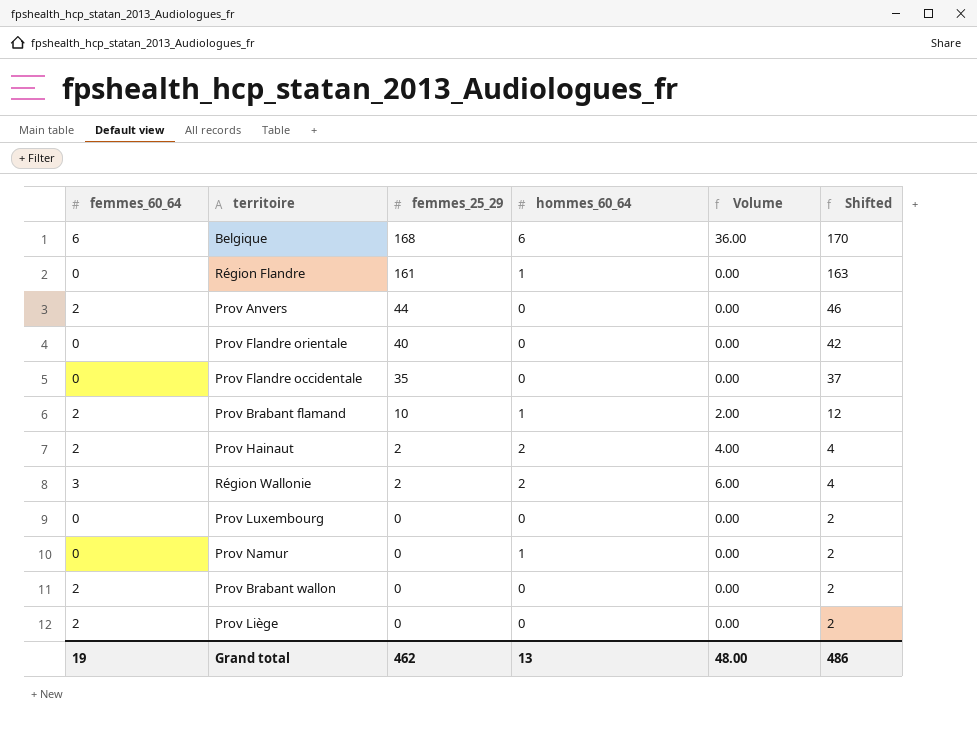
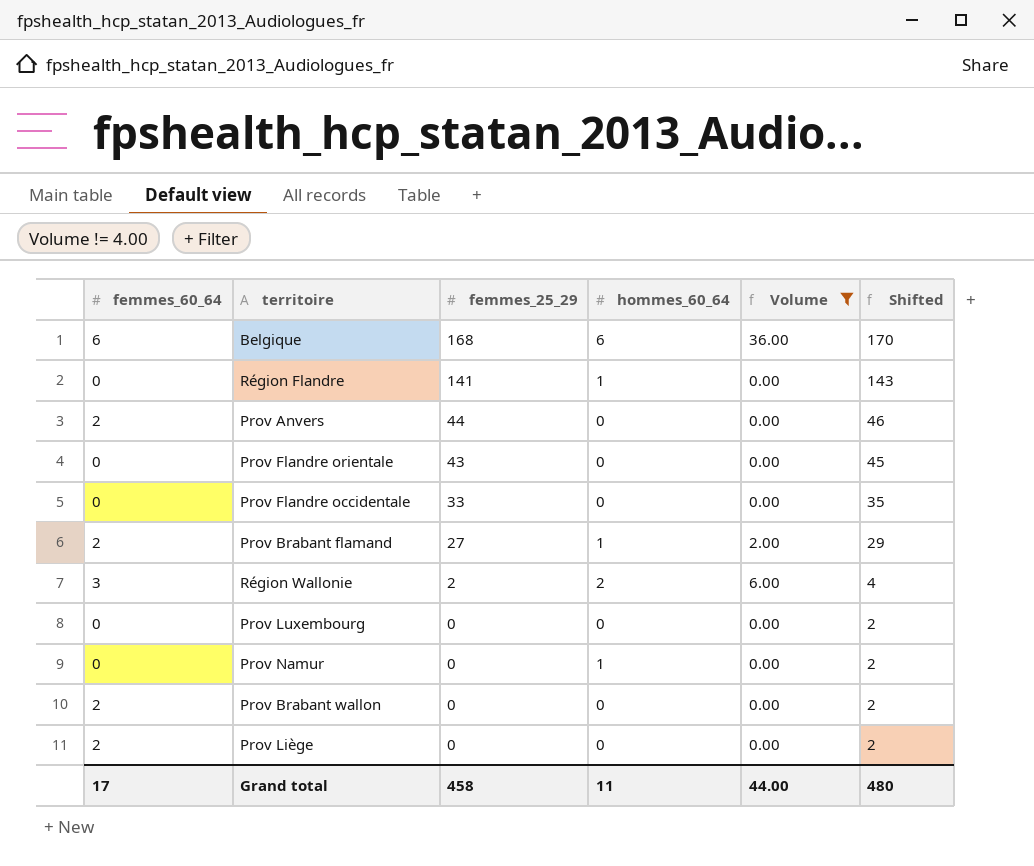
filter: none -> Volume != 4.00
Région Flandre | femmes_25_29: 161 -> 141
Région Flandre | Shifted: 163 -> 143
Prov Flandre orientale | femmes_25_29: 40 -> 43
Prov Flandre orientale | Shifted: 42 -> 45
Prov Flandre occidentale | femmes_25_29: 35 -> 33
Prov Flandre occidentale | Shifted: 37 -> 35
Prov Brabant flamand | femmes_25_29: 10 -> 27
Prov Brabant flamand | Shifted: 12 -> 29
Grand total | femmes_60_64: 19 -> 17
Grand total | femmes_25_29: 462 -> 458
Grand total | hommes_60_64: 13 -> 11
Grand total | Volume: 48.00 -> 44.00
Grand total | Shifted: 486 -> 480

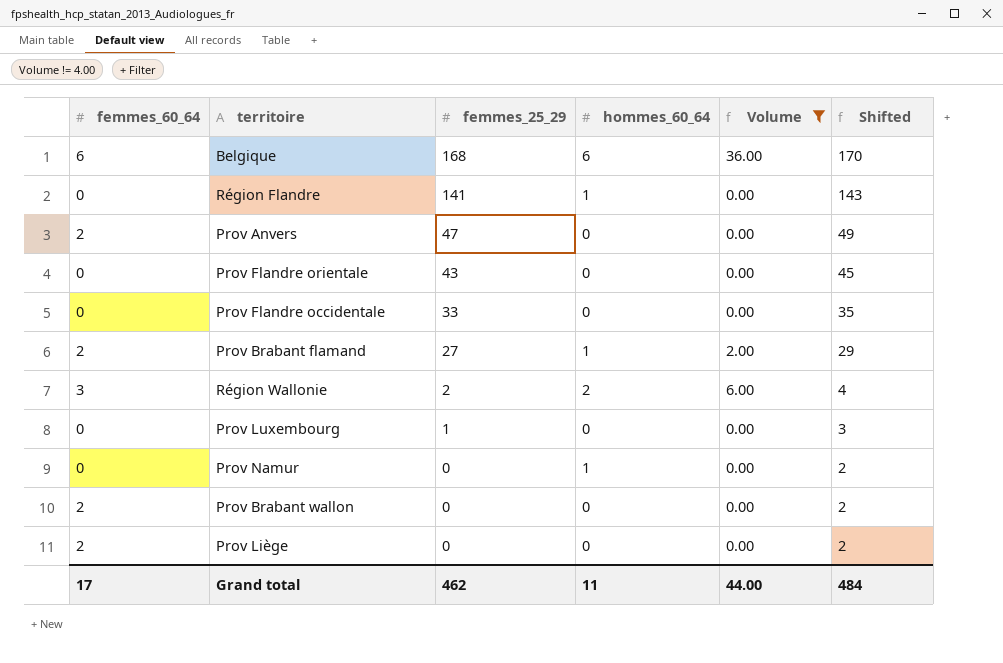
Prov Anvers | femmes_25_29: 44 -> 47
Prov Anvers | Shifted: 46 -> 49
Prov Luxembourg | femmes_25_29: 0 -> 1
Prov Luxembourg | Shifted: 2 -> 3
Grand total | femmes_25_29: 458 -> 462
Grand total | Shifted: 480 -> 484

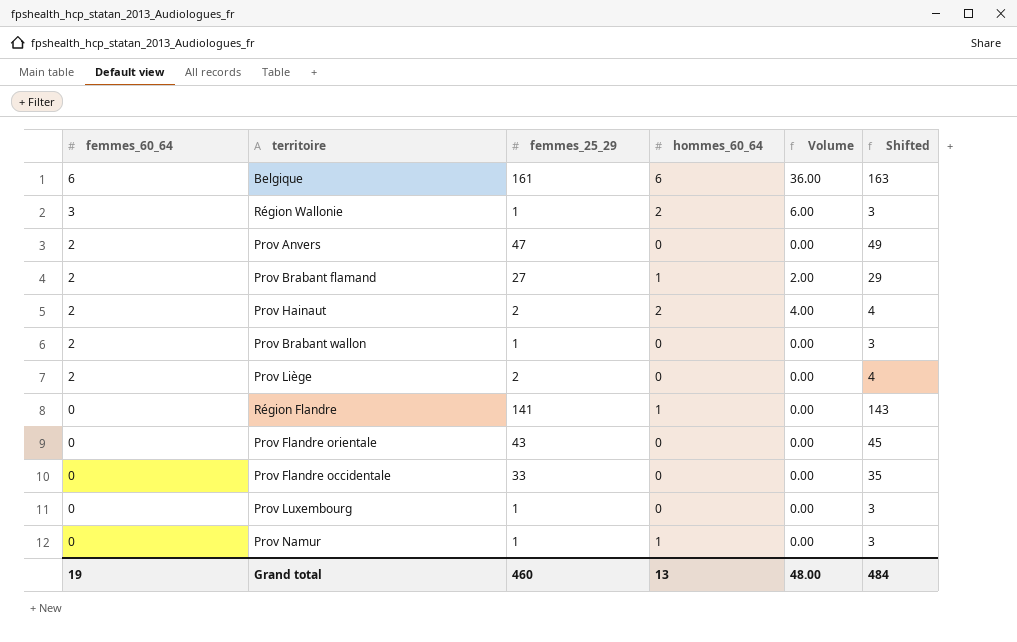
filter: Volume != 4.00 -> none
row order: femmes_25_29 descending -> femmes_60_64 descending
Belgique | femmes_25_29: 168 -> 161
Belgique | Shifted: 170 -> 163
Région Wallonie | femmes_25_29: 2 -> 1
Région Wallonie | Shifted: 4 -> 3
Prov Brabant wallon | femmes_25_29: 0 -> 1
Prov Brabant wallon | Shifted: 2 -> 3
Prov Liège | femmes_25_29: 0 -> 2
Prov Liège | Shifted: 2 -> 4
Prov Namur | femmes_25_29: 0 -> 1
Prov Namur | Shifted: 2 -> 3
Grand total | femmes_60_64: 17 -> 19
Grand total | femmes_25_29: 462 -> 460
Grand total | hommes_60_64: 11 -> 13
Grand total | Volume: 44.00 -> 48.00

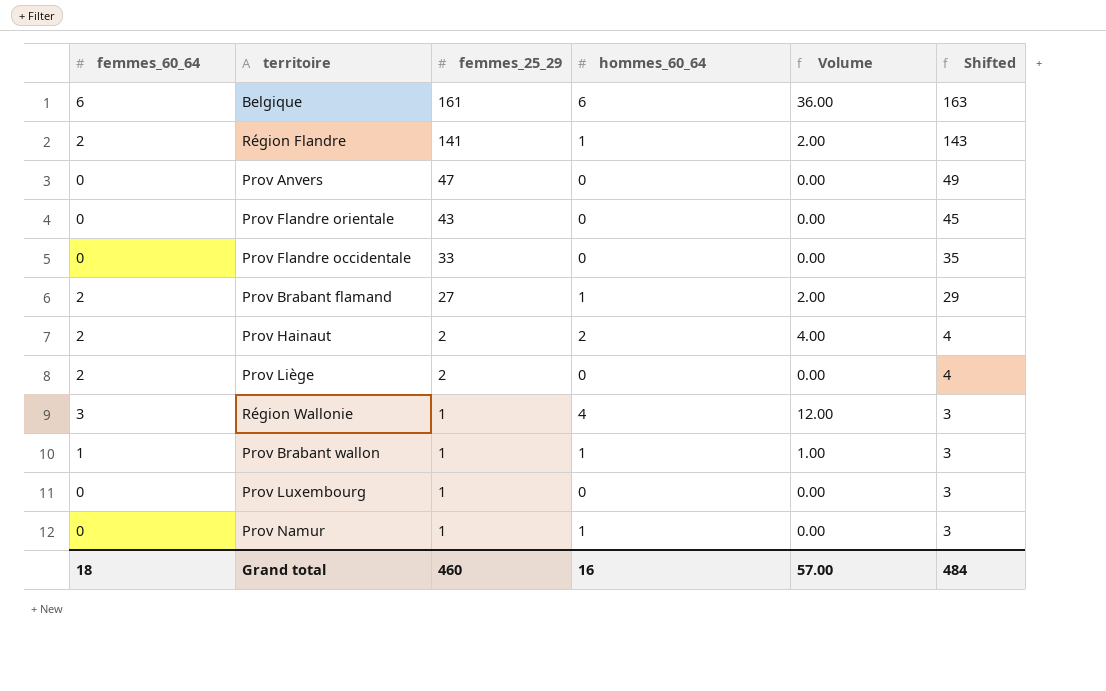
row order: femmes_60_64 descending -> femmes_25_29 descending
Région Flandre | femmes_60_64: 0 -> 2
Région Flandre | Volume: 0.00 -> 2.00
Prov Anvers | femmes_60_64: 2 -> 0
Région Wallonie | hommes_60_64: 2 -> 4
Région Wallonie | Volume: 6.00 -> 12.00
Prov Brabant wallon | femmes_60_64: 2 -> 1
Prov Brabant wallon | hommes_60_64: 0 -> 1
Prov Brabant wallon | Volume: 0.00 -> 1.00
Grand total | femmes_60_64: 19 -> 18
Grand total | hommes_60_64: 13 -> 16
Grand total | Volume: 48.00 -> 57.00

